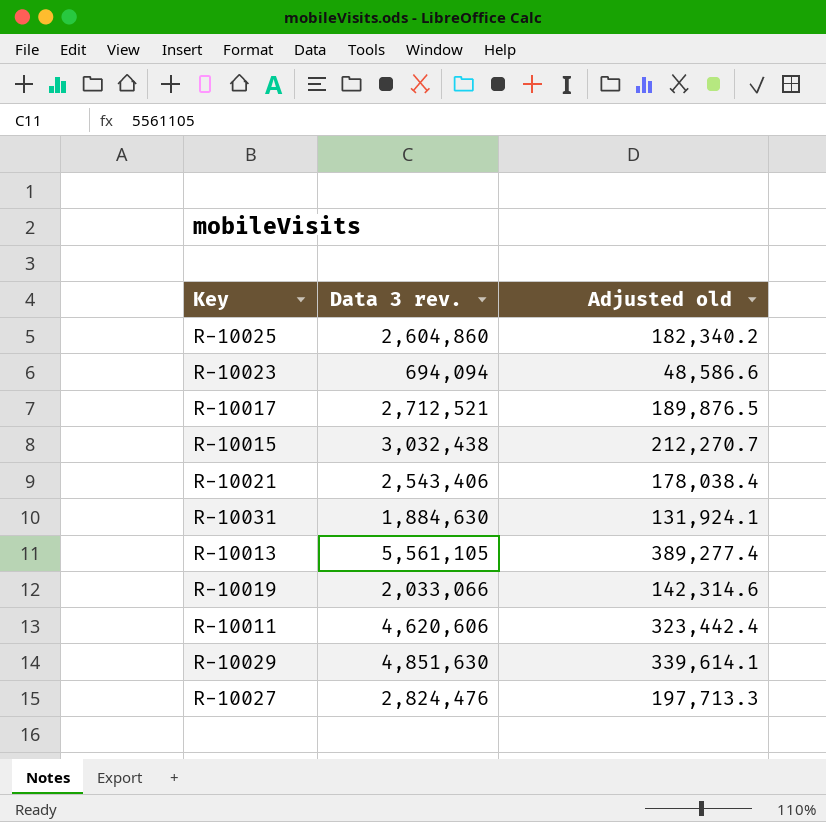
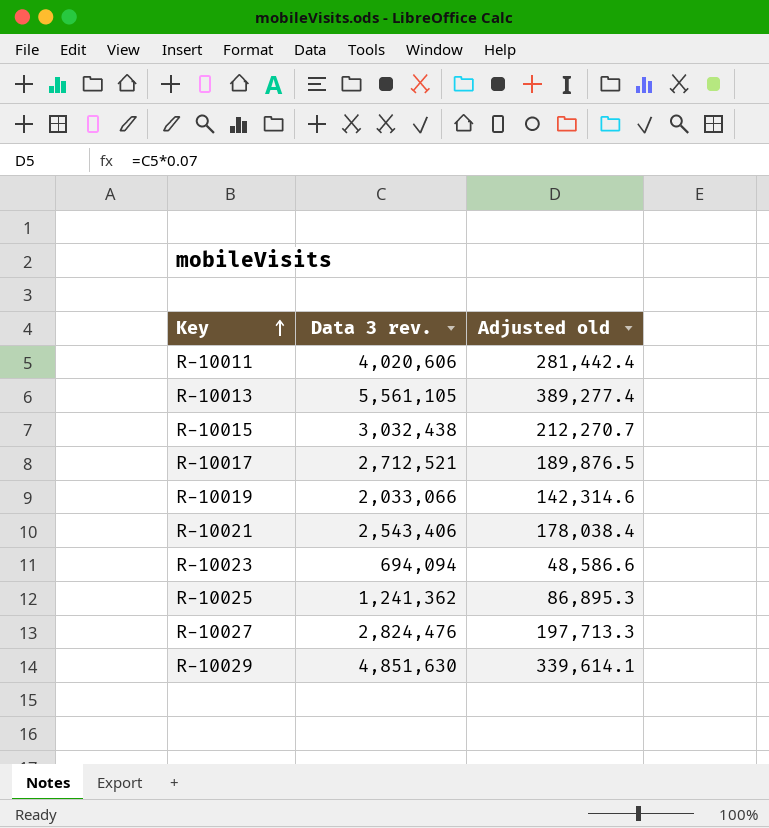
row order: none -> Key ascending
row R-10031: 1,884,630 | 131,924.1 -> none
R-10011 | Data 3 rev.: 4,620,606 -> 4,020,606
R-10011 | Adjusted old: 323,442.4 -> 281,442.4
R-10025 | Data 3 rev.: 2,604,860 -> 1,241,362
R-10025 | Adjusted old: 182,340.2 -> 86,895.3

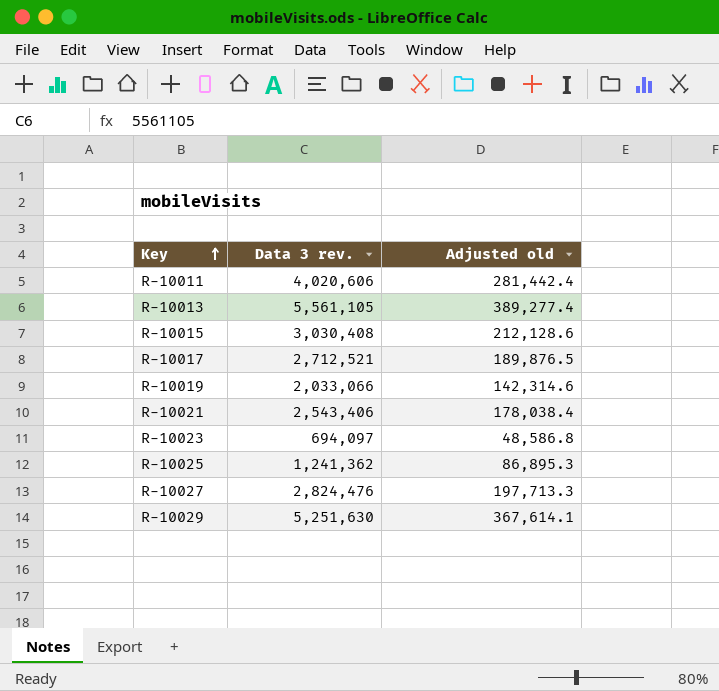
R-10015 | Data 3 rev.: 3,032,438 -> 3,030,408
R-10015 | Adjusted old: 212,270.7 -> 212,128.6
R-10023 | Data 3 rev.: 694,094 -> 694,097
R-10023 | Adjusted old: 48,586.6 -> 48,586.8
R-10029 | Data 3 rev.: 4,851,630 -> 5,251,630
R-10029 | Adjusted old: 339,614.1 -> 367,614.1

